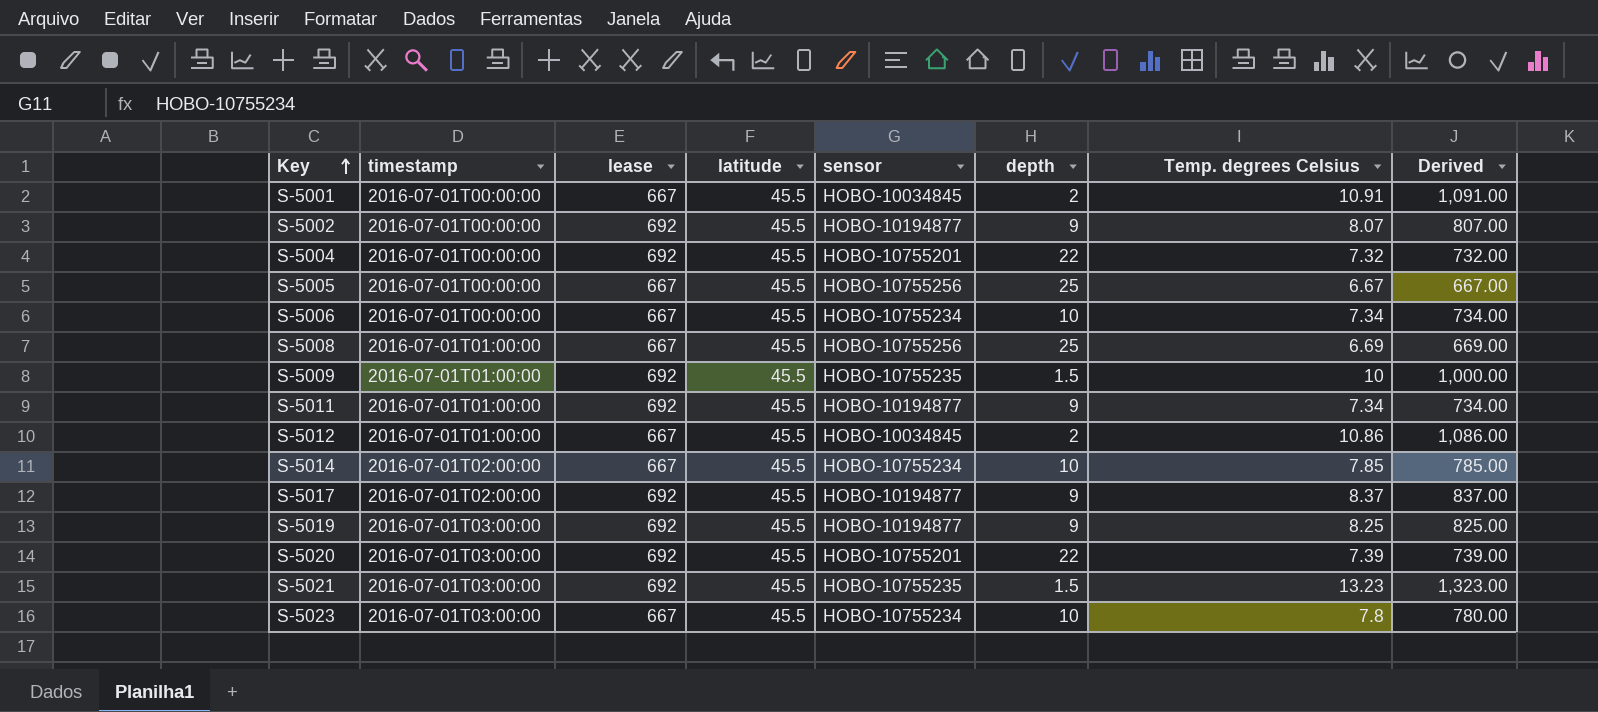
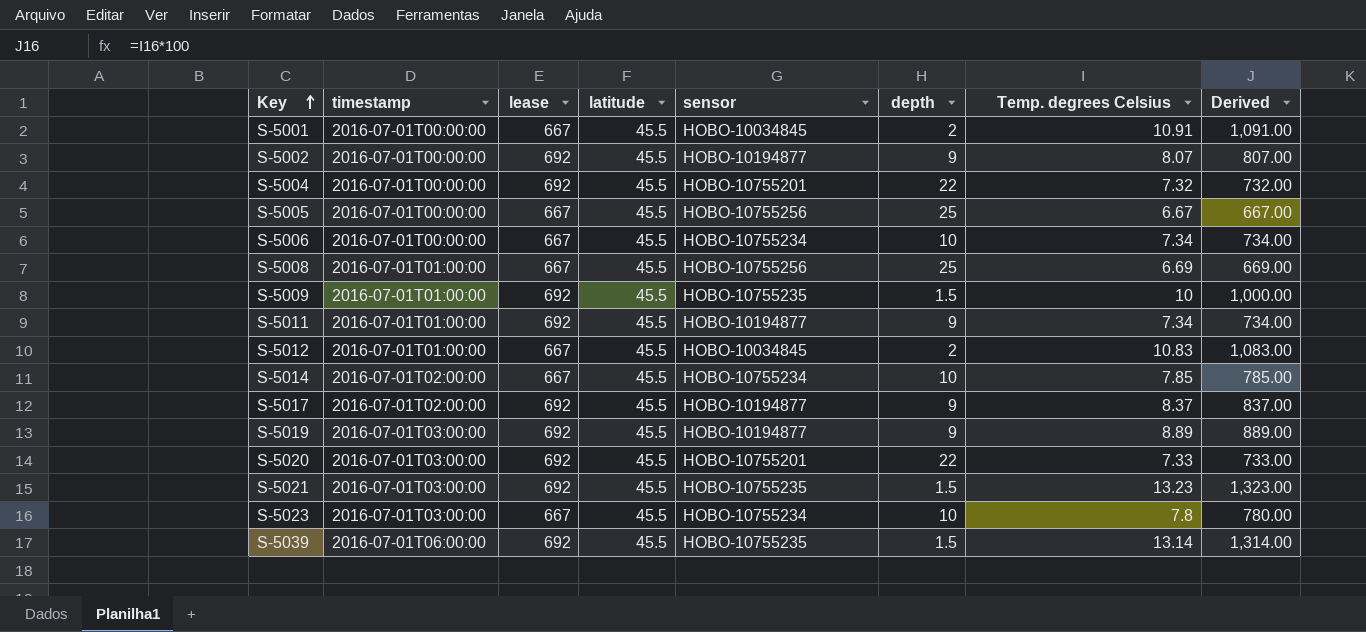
S-5012 | Temp. degrees Celsius: 10.86 -> 10.83
S-5012 | Derived: 1,086.00 -> 1,083.00
S-5019 | Temp. degrees Celsius: 8.25 -> 8.89
S-5019 | Derived: 825.00 -> 889.00
S-5020 | Temp. degrees Celsius: 7.39 -> 7.33
S-5020 | Derived: 739.00 -> 733.00
row S-5039: none -> 2016-07-01T06:00:00 | 692 | 45.5 | HOBO-10755235 | 1.5 | 13.14 | 1,314.00

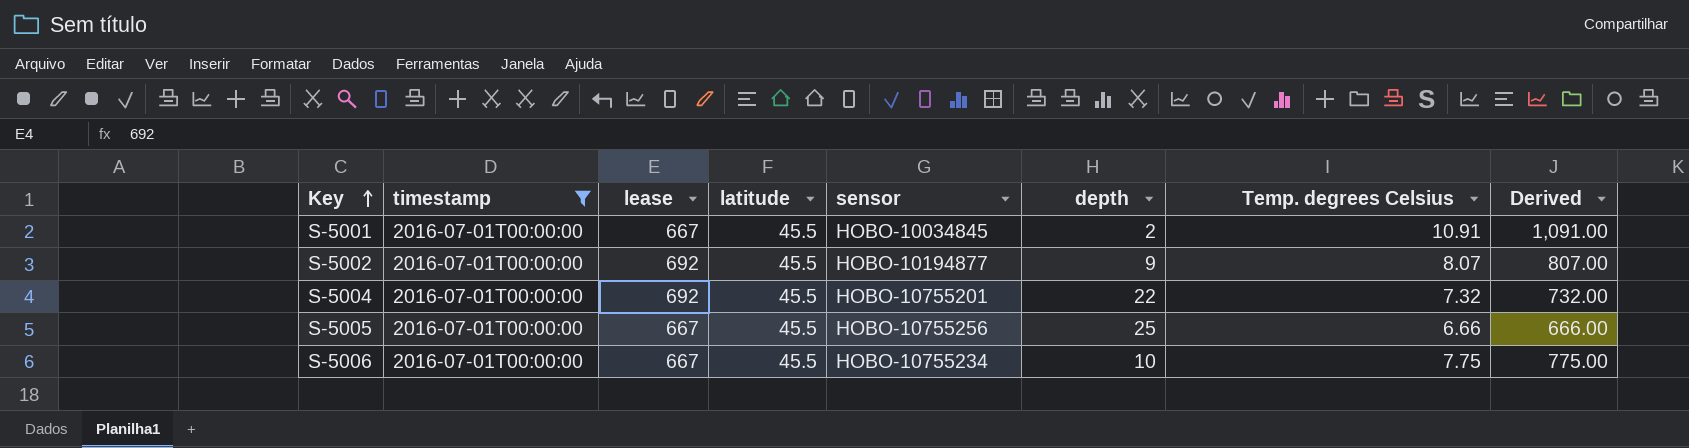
filter: none -> timestamp = 2016-07-01T00:00:00
S-5005 | Temp. degrees Celsius: 6.67 -> 6.66
S-5005 | Derived: 667.00 -> 666.00
S-5006 | Temp. degrees Celsius: 7.34 -> 7.75
S-5006 | Derived: 734.00 -> 775.00

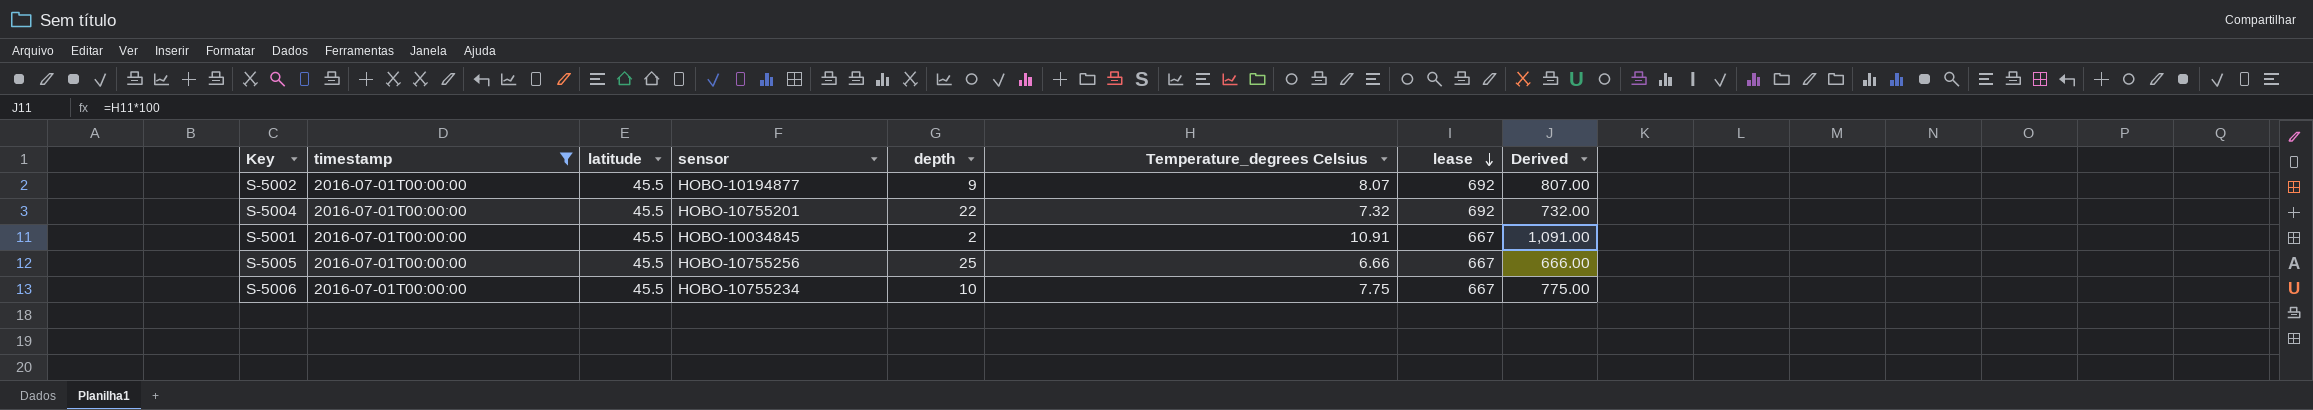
row order: Key ascending -> lease descending
column name: Temp. degrees Celsius -> Temperature_degrees Celsius
column lease | position: 3 -> 7

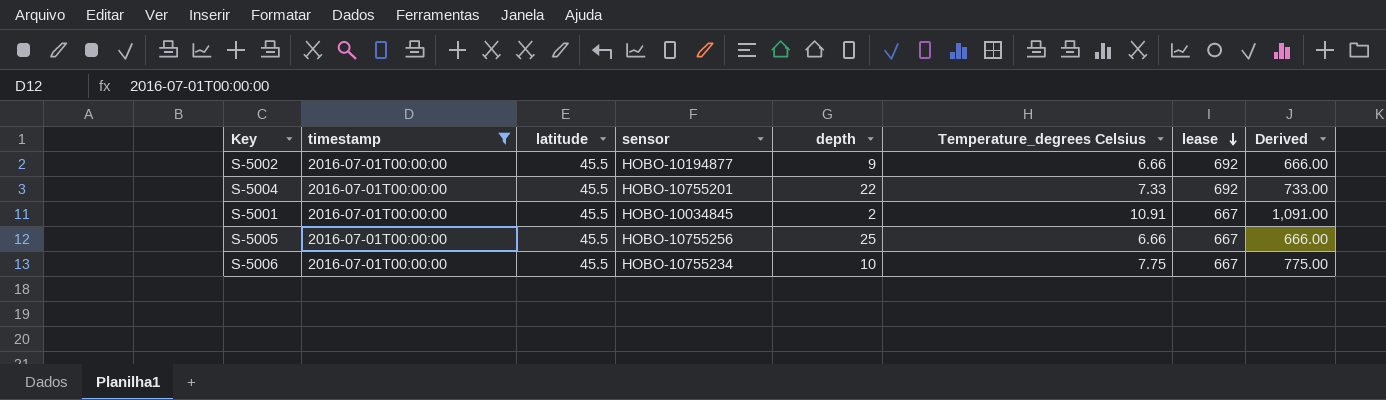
S-5002 | Temperature_degrees Celsius: 8.07 -> 6.66
S-5002 | Derived: 807.00 -> 666.00
S-5004 | Temperature_degrees Celsius: 7.32 -> 7.33
S-5004 | Derived: 732.00 -> 733.00

